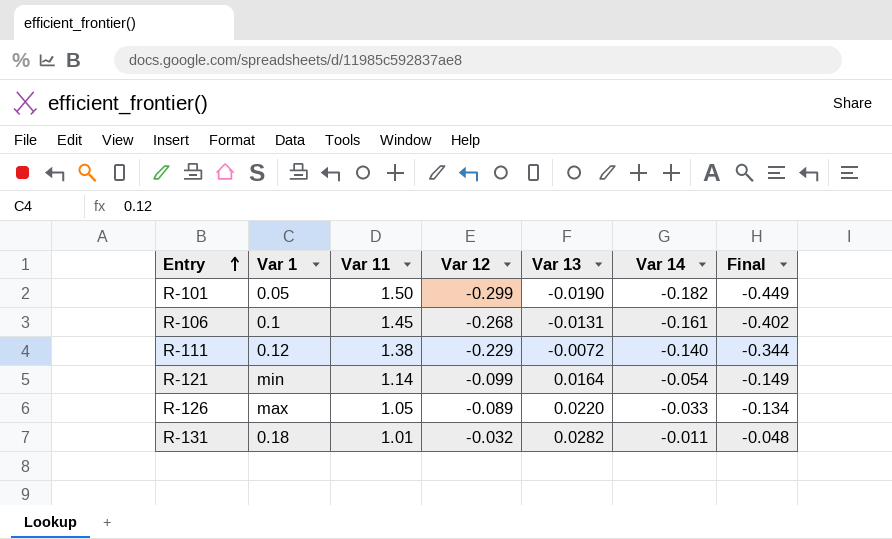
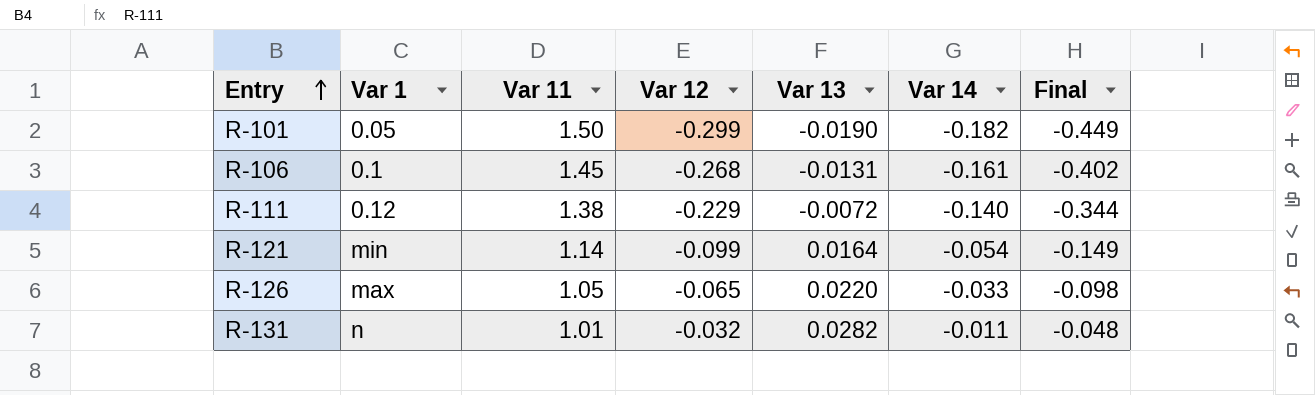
R-126 | Var 12: -0.089 -> -0.065
R-126 | Final: -0.134 -> -0.098
R-131 | Var 1: 0.18 -> n

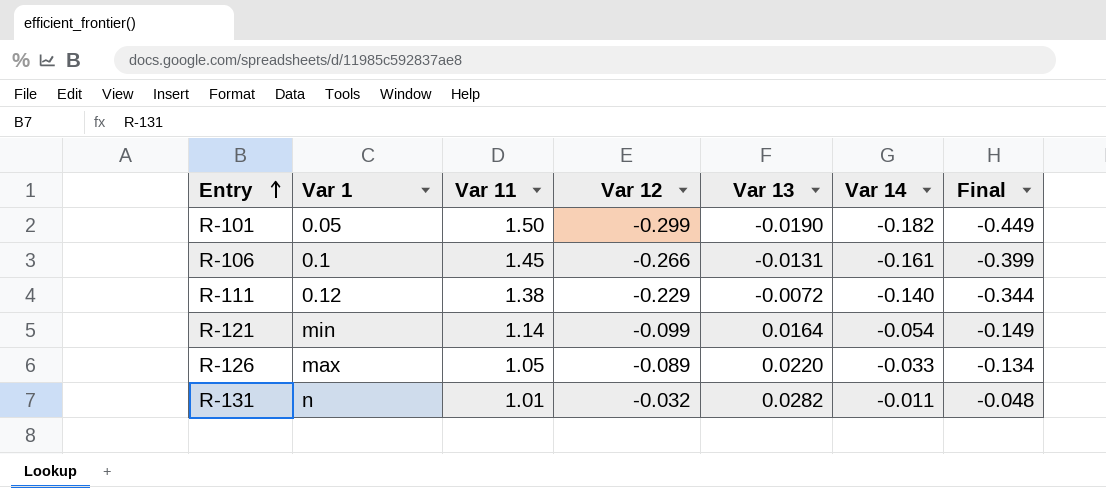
R-106 | Var 12: -0.268 -> -0.266
R-106 | Final: -0.402 -> -0.399
R-126 | Var 12: -0.065 -> -0.089
R-126 | Final: -0.098 -> -0.134

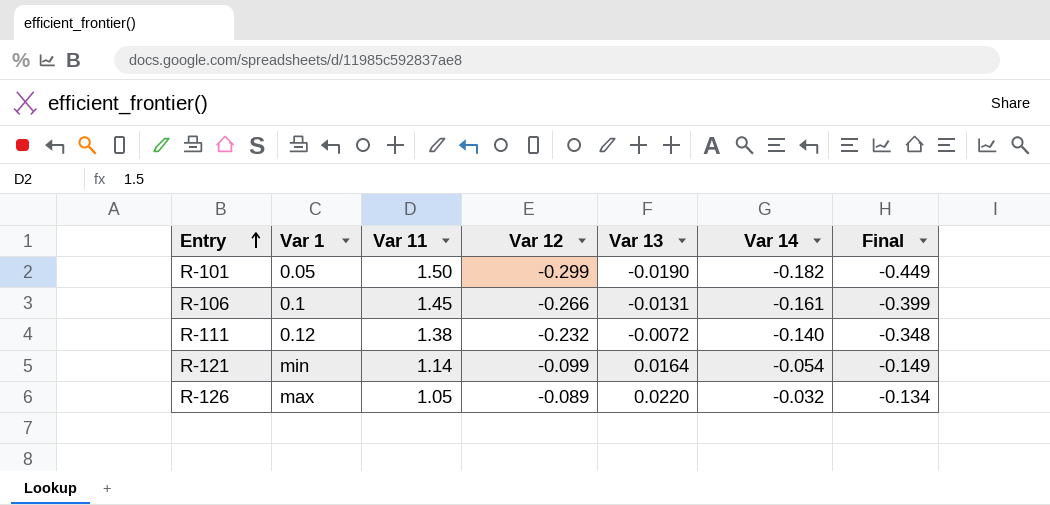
row R-131: n | 1.01 | -0.032 | 0.0282 | -0.011 | -0.048 -> none
R-111 | Var 12: -0.229 -> -0.232
R-111 | Final: -0.344 -> -0.348
R-126 | Var 14: -0.033 -> -0.032

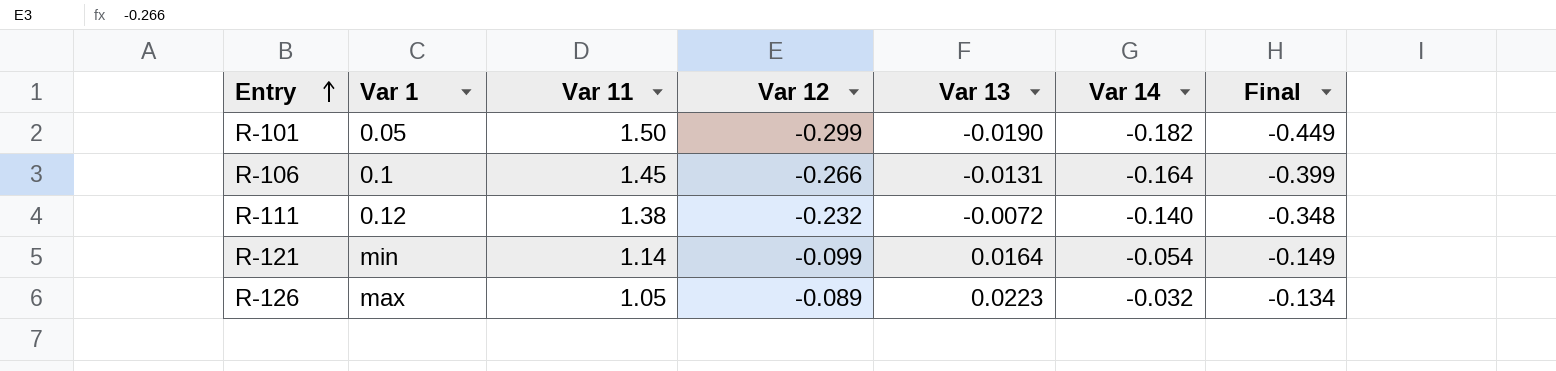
R-106 | Var 14: -0.161 -> -0.164
R-126 | Var 13: 0.0220 -> 0.0223

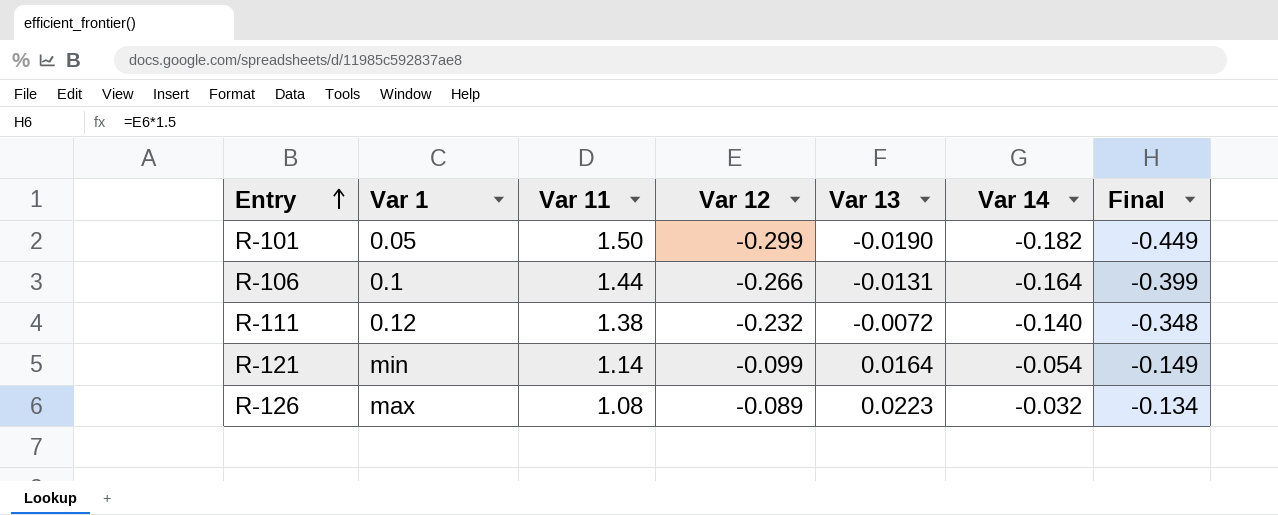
R-106 | Var 11: 1.45 -> 1.44
R-126 | Var 11: 1.05 -> 1.08

